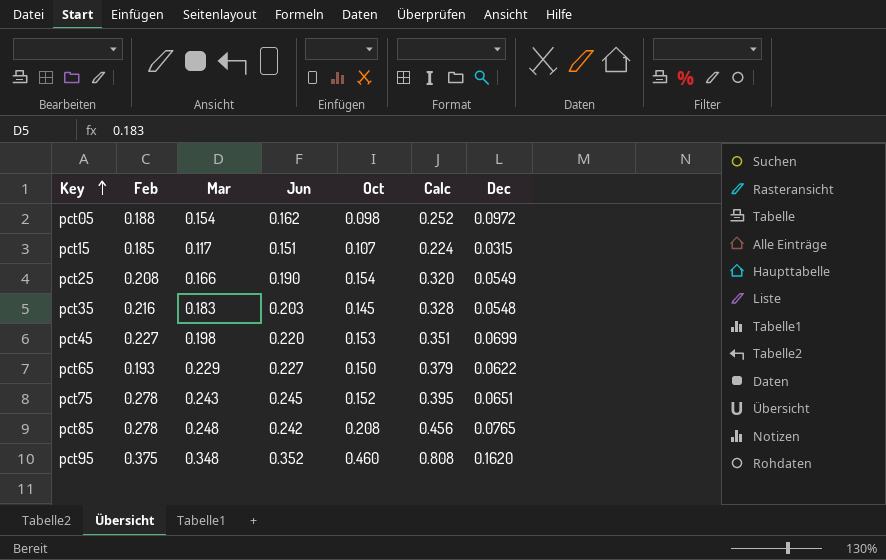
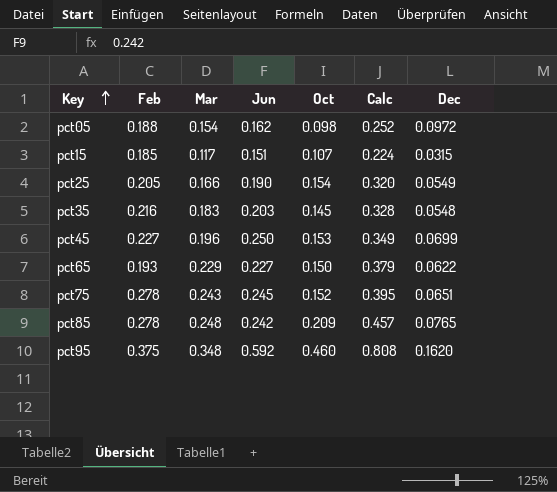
pct25 | Feb: 0.208 -> 0.205
pct45 | Mar: 0.198 -> 0.196
pct45 | Jun: 0.220 -> 0.250
pct45 | Calc: 0.351 -> 0.349
pct85 | Oct: 0.208 -> 0.209
pct85 | Calc: 0.456 -> 0.457
pct95 | Jun: 0.352 -> 0.592

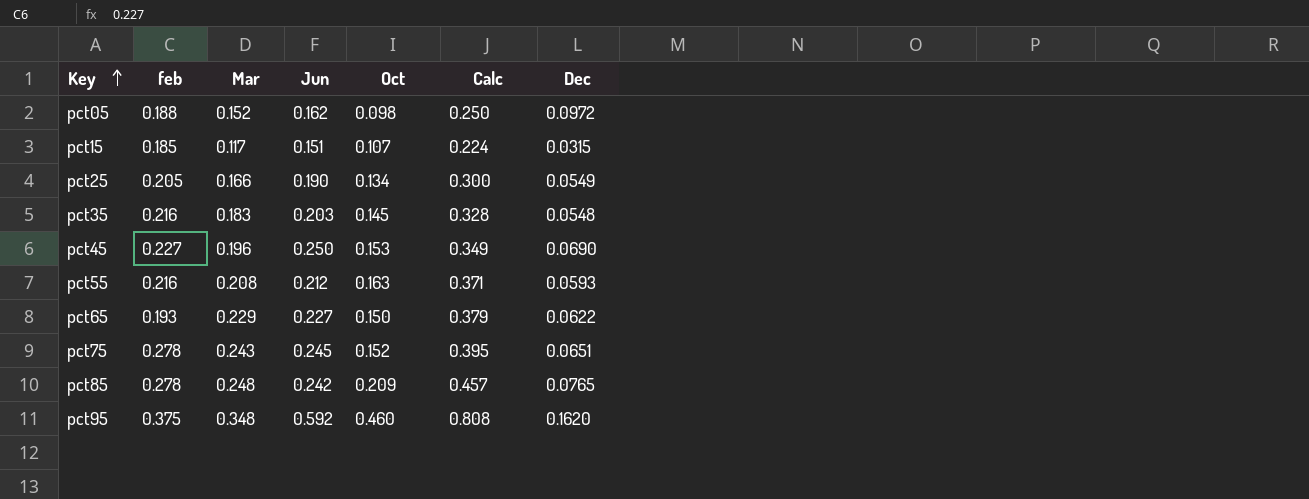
column name: Feb -> feb
pct05 | Mar: 0.154 -> 0.152
pct05 | Calc: 0.252 -> 0.250
pct25 | Oct: 0.154 -> 0.134
pct25 | Calc: 0.320 -> 0.300
pct45 | Dec: 0.0699 -> 0.0690
row pct55: none -> 0.216 | 0.208 | 0.212 | 0.163 | 0.371 | 0.0593

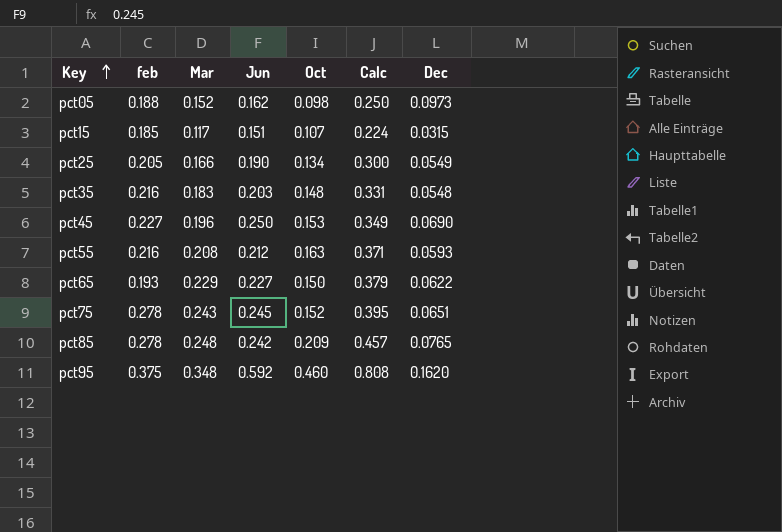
pct05 | Dec: 0.0972 -> 0.0973
pct35 | Oct: 0.145 -> 0.148
pct35 | Calc: 0.328 -> 0.331

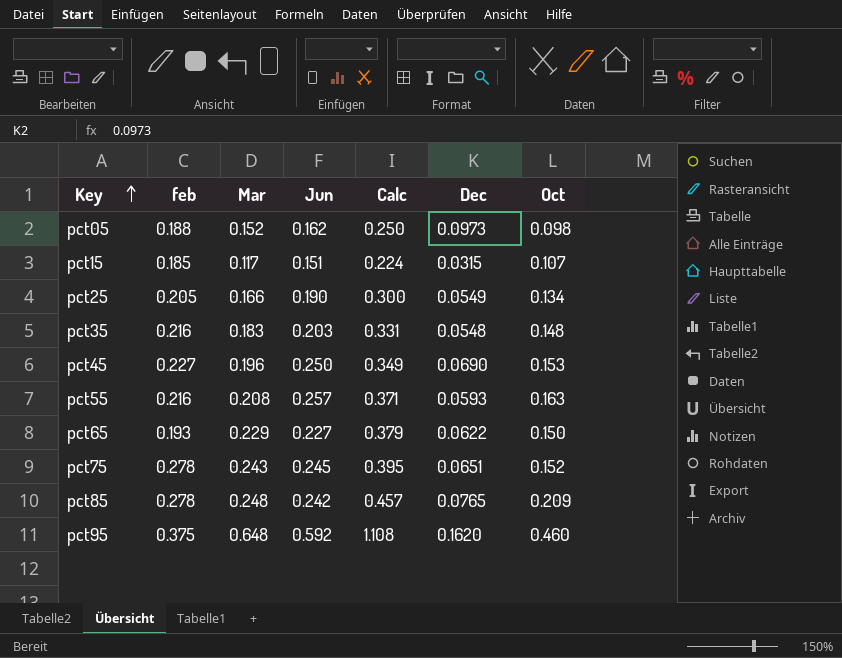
column Oct | position: 5 -> 7
pct55 | Jun: 0.212 -> 0.257
pct95 | Mar: 0.348 -> 0.648
pct95 | Calc: 0.808 -> 1.108

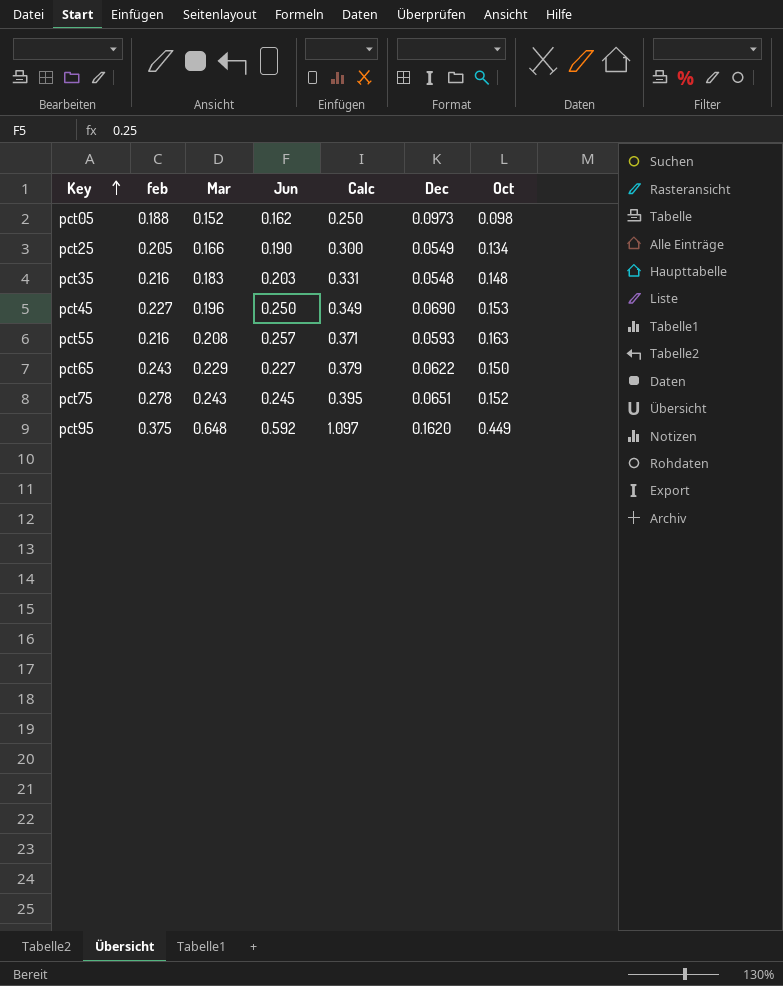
row pct15: 0.185 | 0.117 | 0.151 | 0.224 | 0.0315 | 0.107 -> none
row pct85: 0.278 | 0.248 | 0.242 | 0.457 | 0.0765 | 0.209 -> none
pct65 | feb: 0.193 -> 0.243
pct95 | Calc: 1.108 -> 1.097
pct95 | Oct: 0.460 -> 0.449

